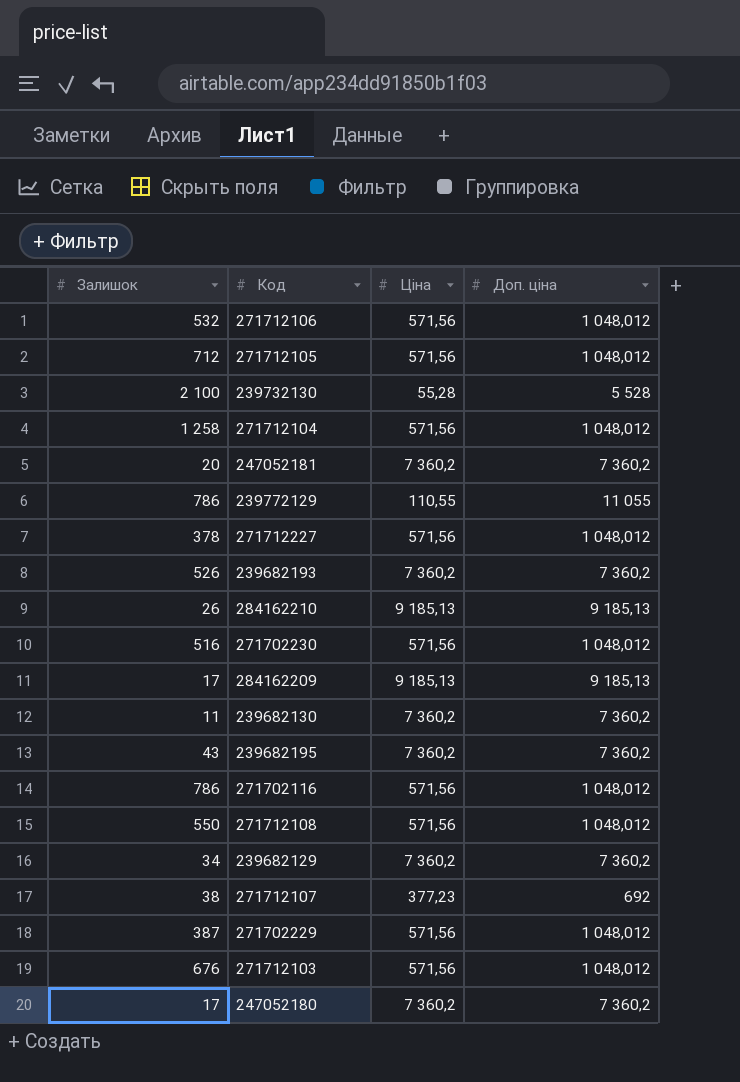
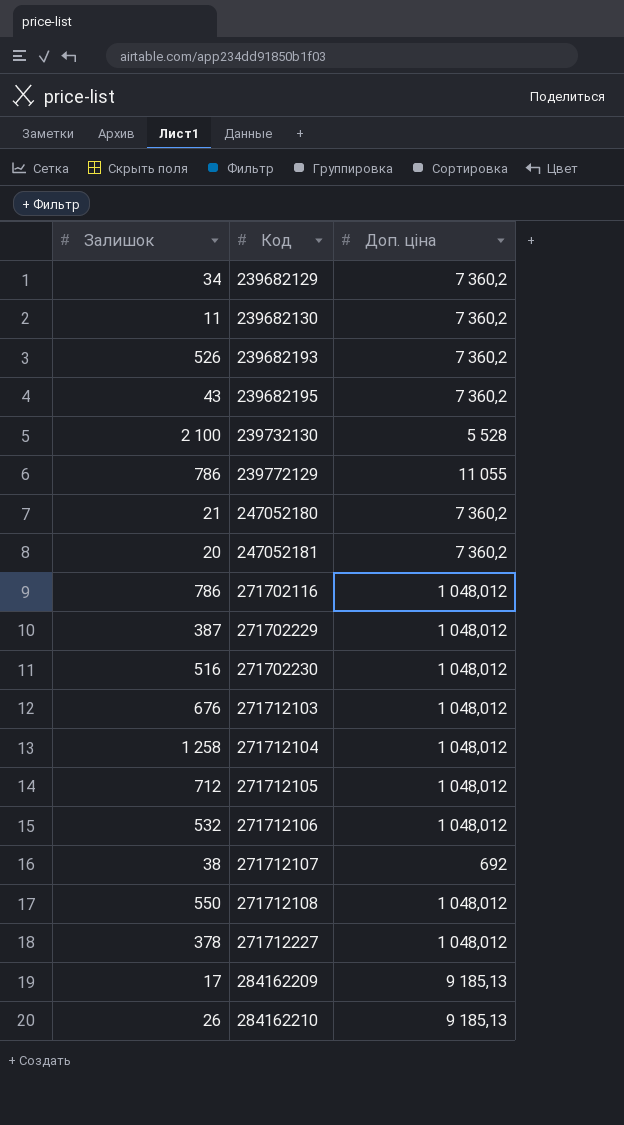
row order: none -> Код ascending
column Ціна | position: 3 -> none
247052180 | Залишок: 17 -> 21

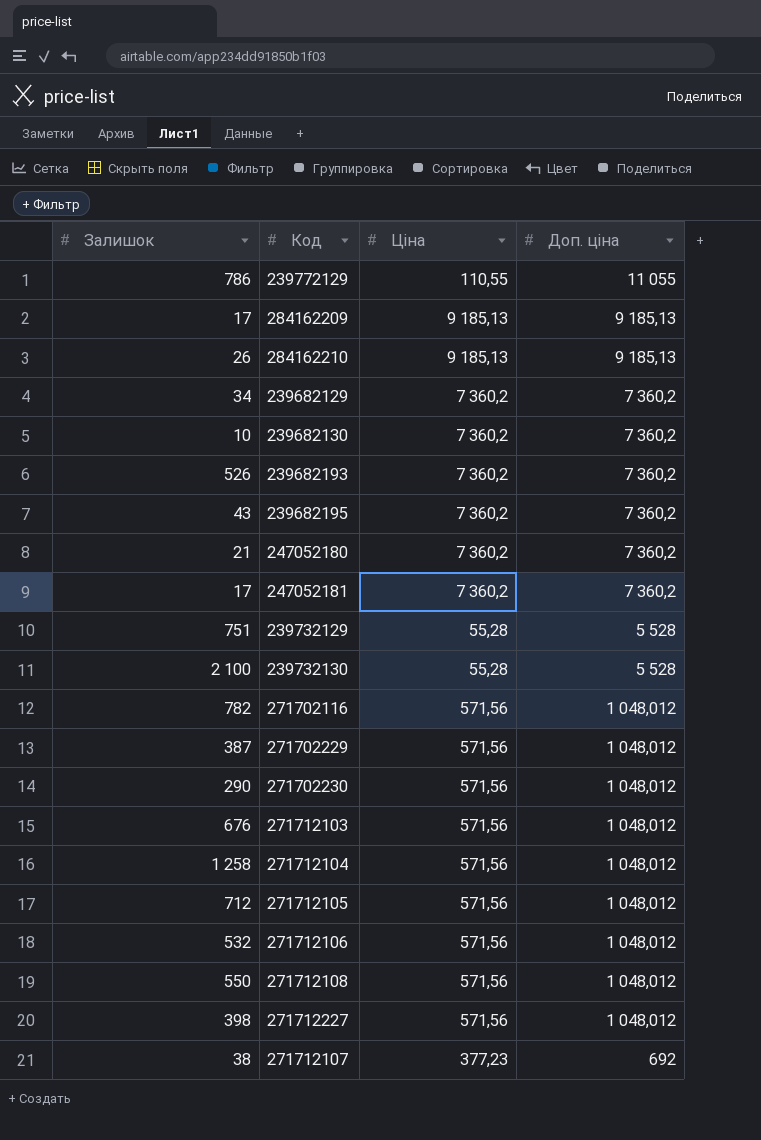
row order: Код ascending -> Доп. ціна descending
column Ціна | position: none -> 3
239682130 | Залишок: 11 -> 10
247052181 | Залишок: 20 -> 17
row 239732129: none -> 751 | 55,28 | 5 528
271702116 | Залишок: 786 -> 782
271702230 | Залишок: 516 -> 290
271712227 | Залишок: 378 -> 398

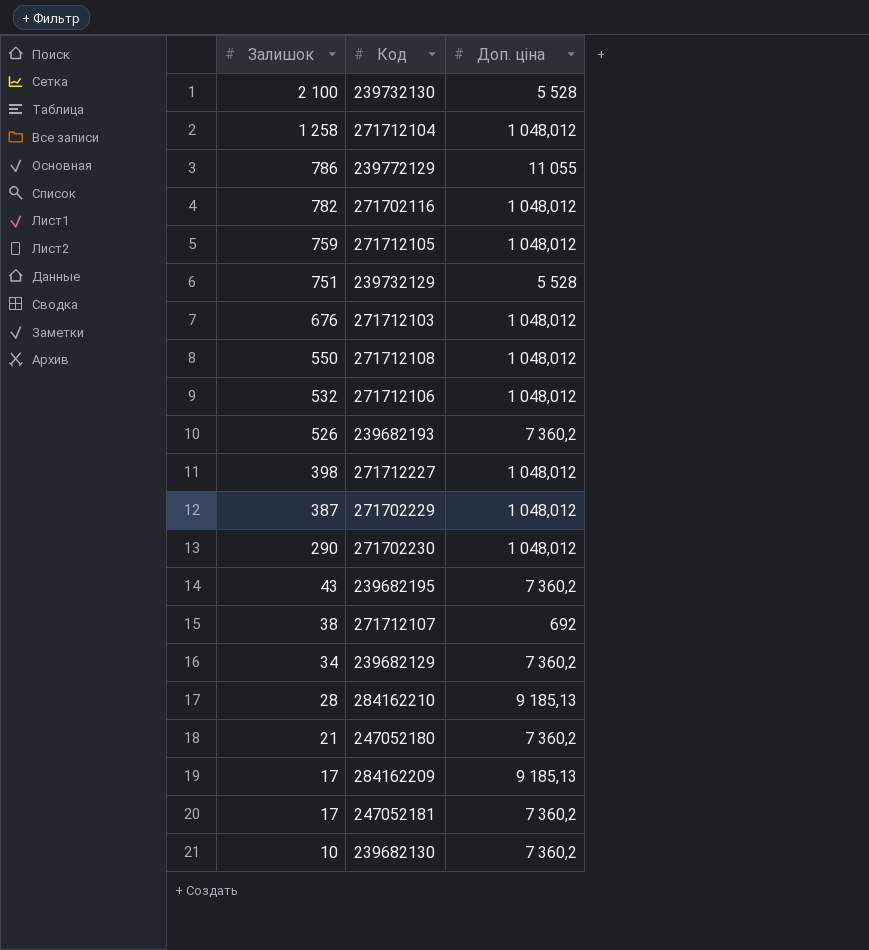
row order: Доп. ціна descending -> Залишок descending
column Ціна | position: 3 -> none
271712105 | Залишок: 712 -> 759
284162210 | Залишок: 26 -> 28

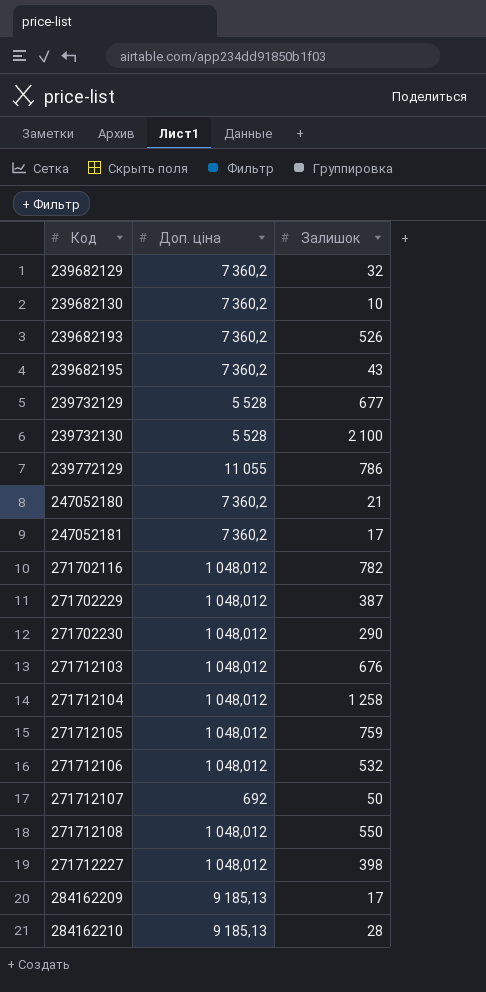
row order: Залишок descending -> Код ascending
column Залишок | position: 1 -> 3
239682129 | Залишок: 34 -> 32
239732129 | Залишок: 751 -> 677
271712107 | Залишок: 38 -> 50

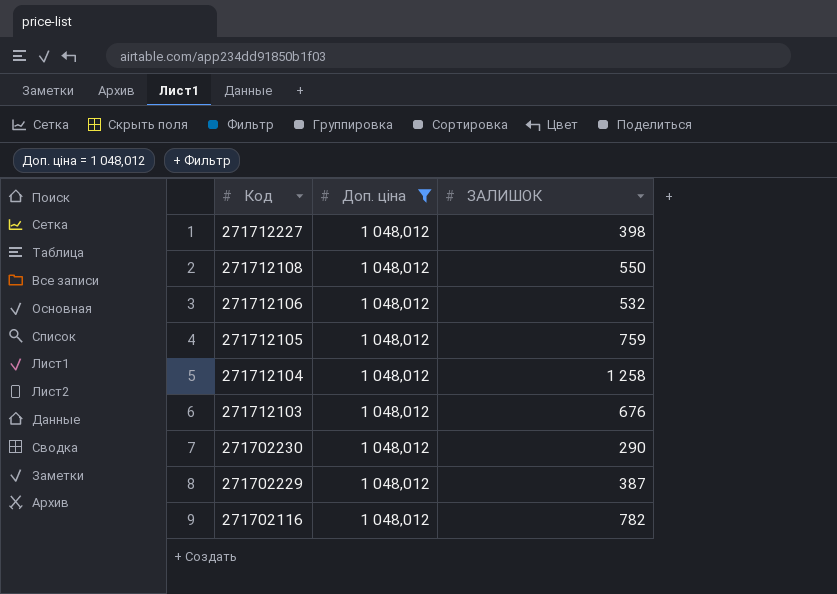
filter: none -> Доп. ціна = 1 048,012
row order: Код ascending -> Код descending
column name: Залишок -> ЗАЛИШОК

